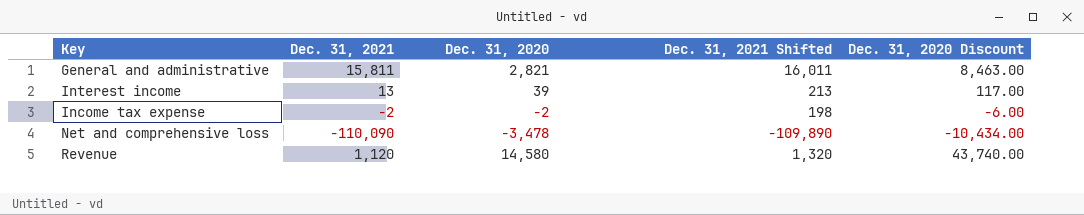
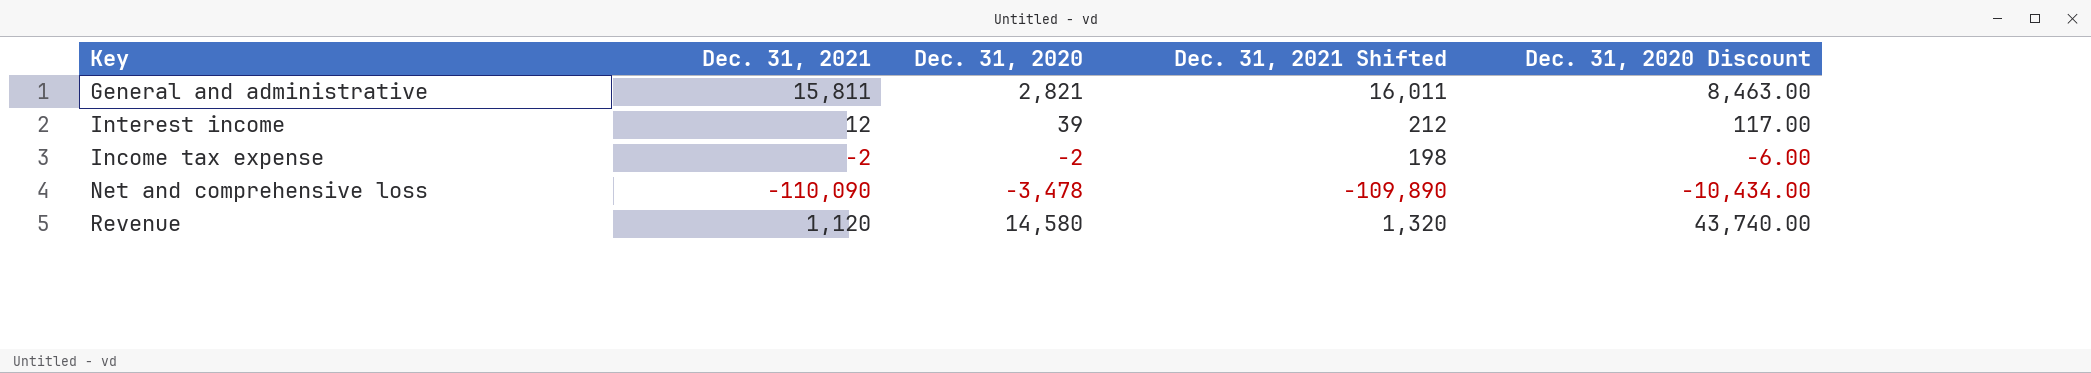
Interest income | Dec. 31, 2021: 13 -> 12
Interest income | Dec. 31, 2021 Shifted: 213 -> 212

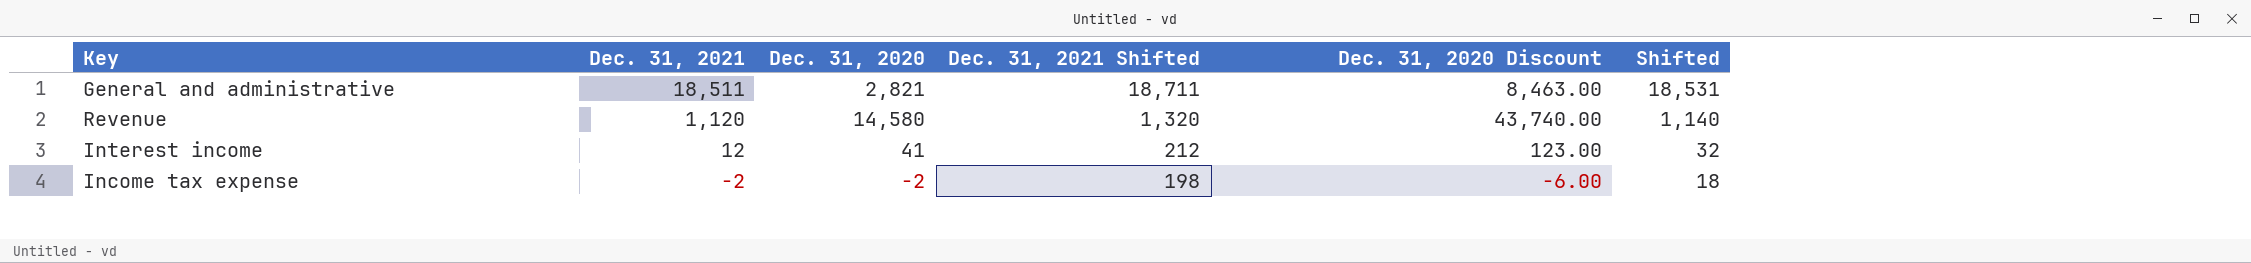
row order: none -> Dec. 31, 2021 descending
column Shifted | formula: none -> [Dec. 31, 2021] + 20
row Net and comprehensive loss: -110,090 | -3,478 | -109,890 | -10,434.00 -> none
General and administrative | Dec. 31, 2021: 15,811 -> 18,511
General and administrative | Dec. 31, 2021 Shifted: 16,011 -> 18,711
Interest income | Dec. 31, 2020: 39 -> 41
Interest income | Dec. 31, 2020 Discount: 117.00 -> 123.00

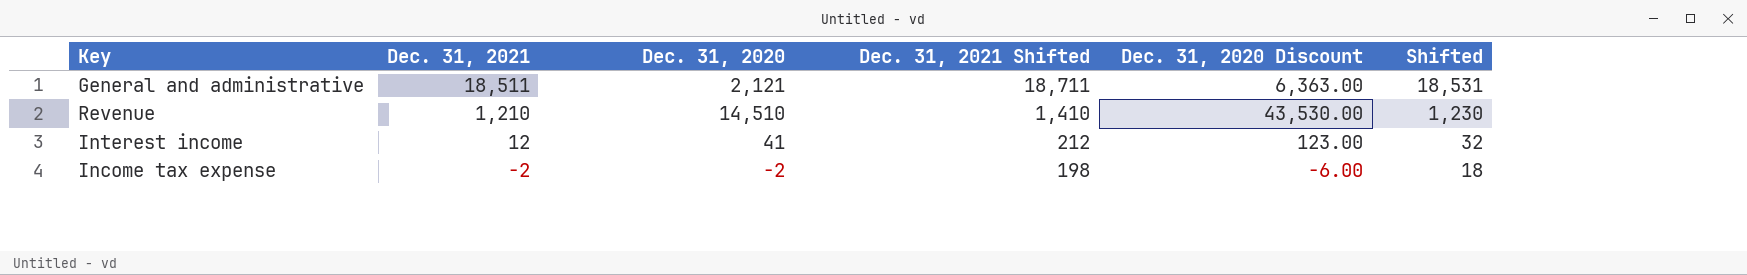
General and administrative | Dec. 31, 2020: 2,821 -> 2,121
General and administrative | Dec. 31, 2020 Discount: 8,463.00 -> 6,363.00
Revenue | Dec. 31, 2021: 1,120 -> 1,210
Revenue | Dec. 31, 2020: 14,580 -> 14,510
Revenue | Dec. 31, 2021 Shifted: 1,320 -> 1,410
Revenue | Dec. 31, 2020 Discount: 43,740.00 -> 43,530.00
Revenue | Shifted: 1,140 -> 1,230

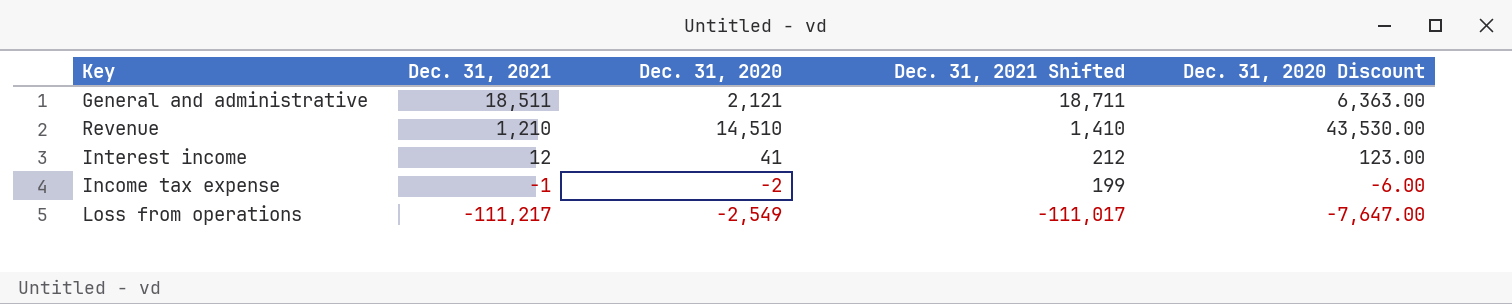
column Shifted | formula: [Dec. 31, 2021] + 20 -> none
Income tax expense | Dec. 31, 2021: -2 -> -1
Income tax expense | Dec. 31, 2021 Shifted: 198 -> 199
row Loss from operations: none -> -111,217 | -2,549 | -111,017 | -7,647.00

